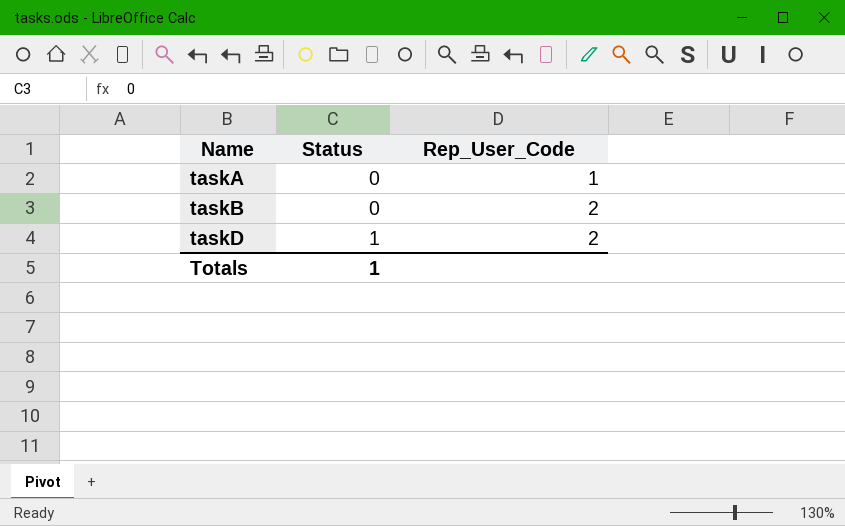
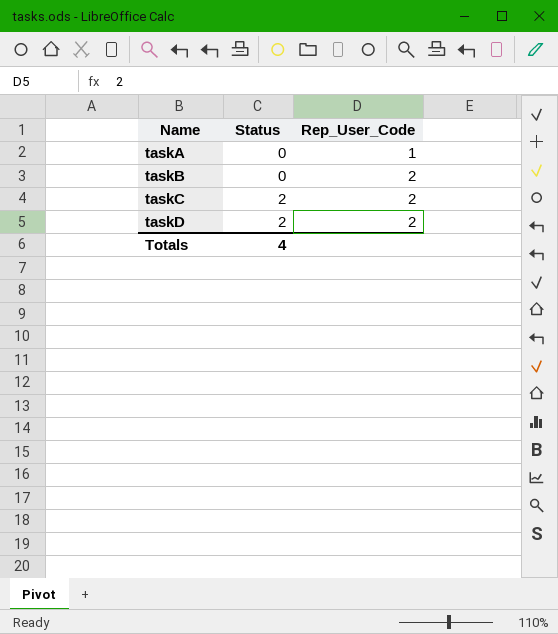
row taskC: none -> 2 | 2
taskD | Status: 1 -> 2
Totals | Status: 1 -> 4

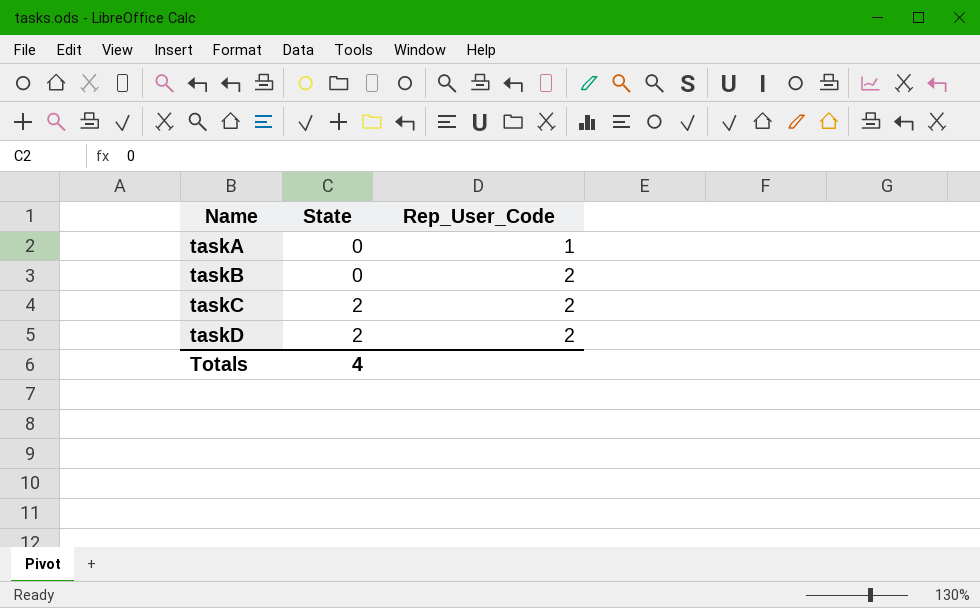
column name: Status -> State

